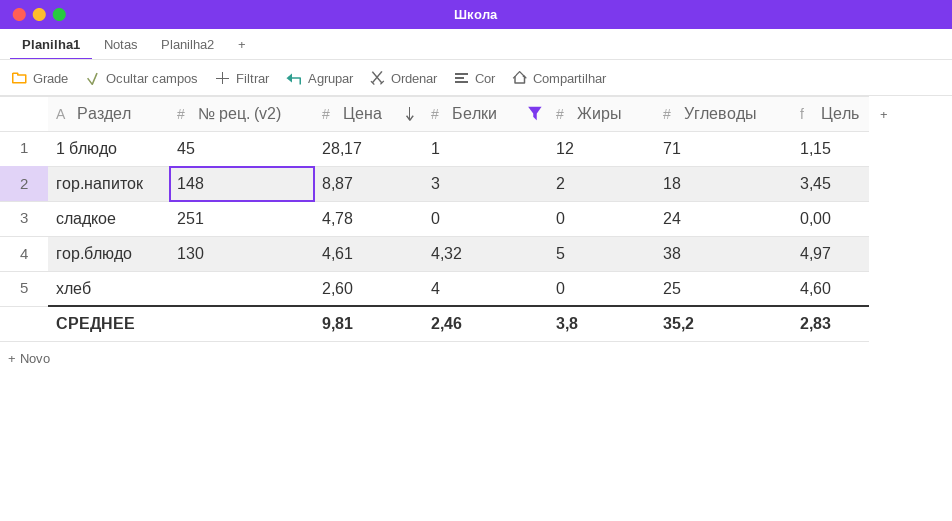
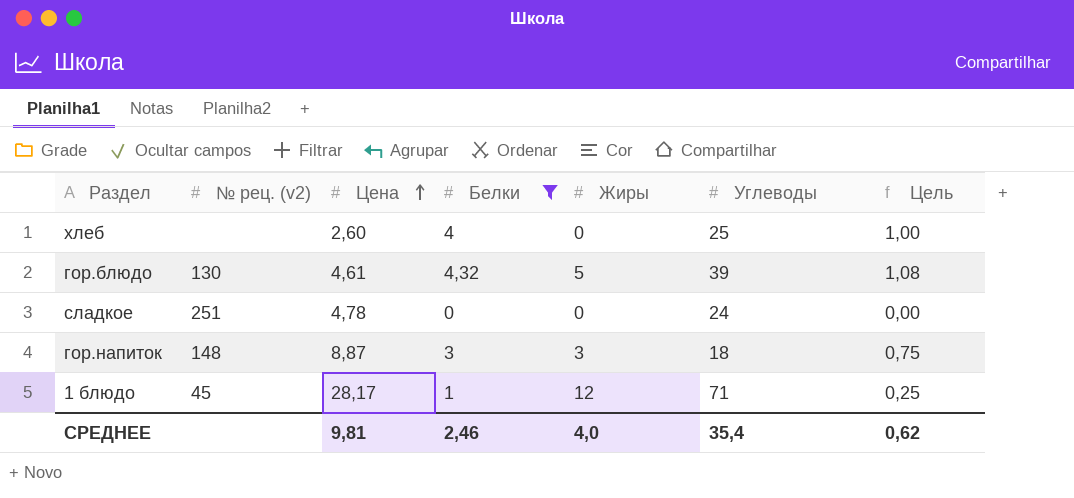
row order: Цена descending -> Цена ascending
column Цель | formula: [Белки] * 1,15 -> [Белки] * 0,25
гор.блюдо | Углеводы: 38 -> 39
гор.напиток | Жиры: 2 -> 3
СРЕДНЕЕ | Жиры: 3,8 -> 4,0
СРЕДНЕЕ | Углеводы: 35,2 -> 35,4
СРЕДНЕЕ | Цель: 2,83 -> 0,62

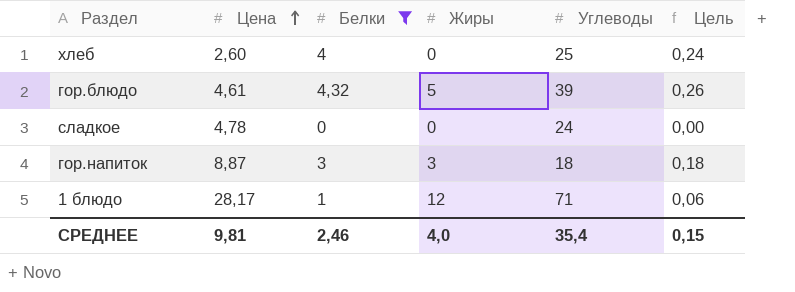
column № рец. (v2) | position: 2 -> none
column Цель | formula: [Белки] * 0,25 -> [Белки] * 0,06
СРЕДНЕЕ | Цель: 0,62 -> 0,15

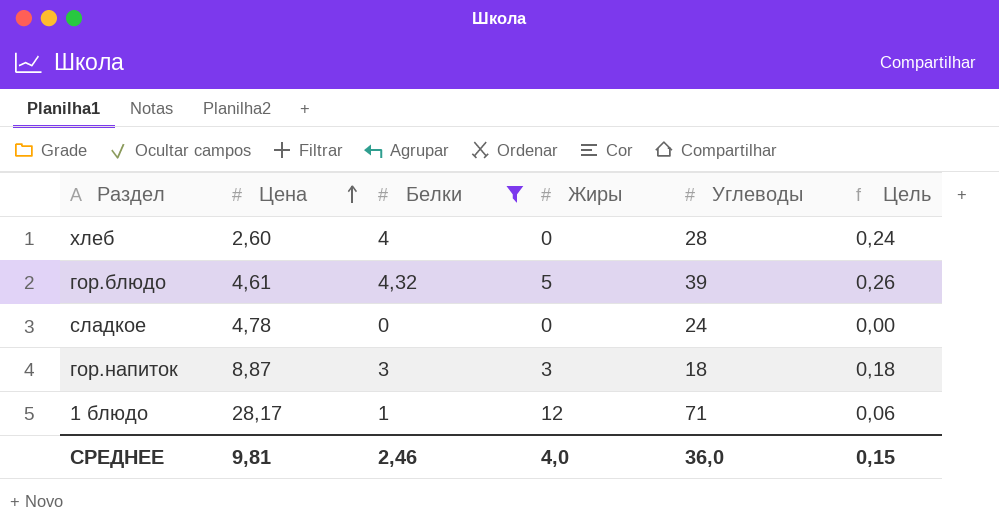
хлеб | Углеводы: 25 -> 28
СРЕДНЕЕ | Углеводы: 35,4 -> 36,0

